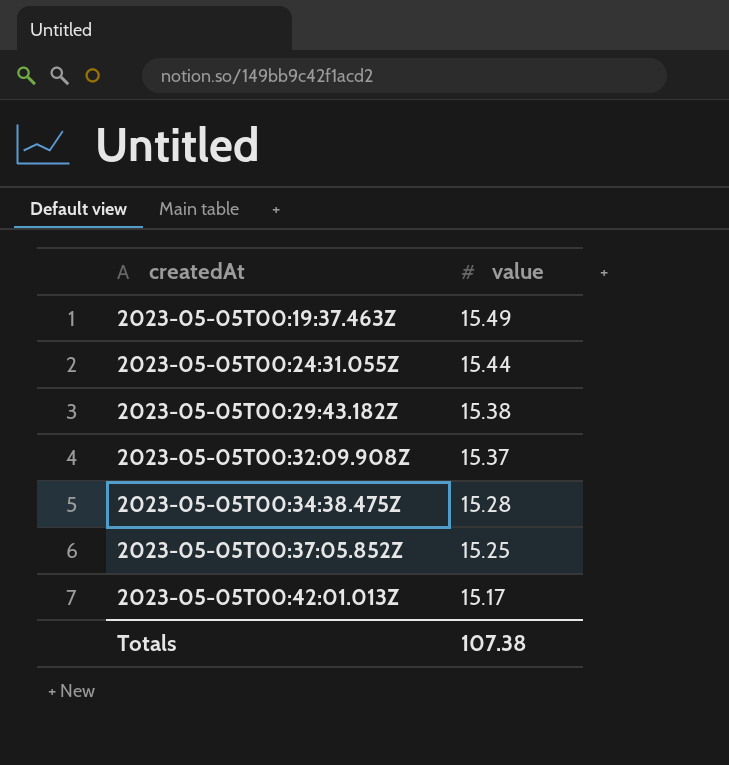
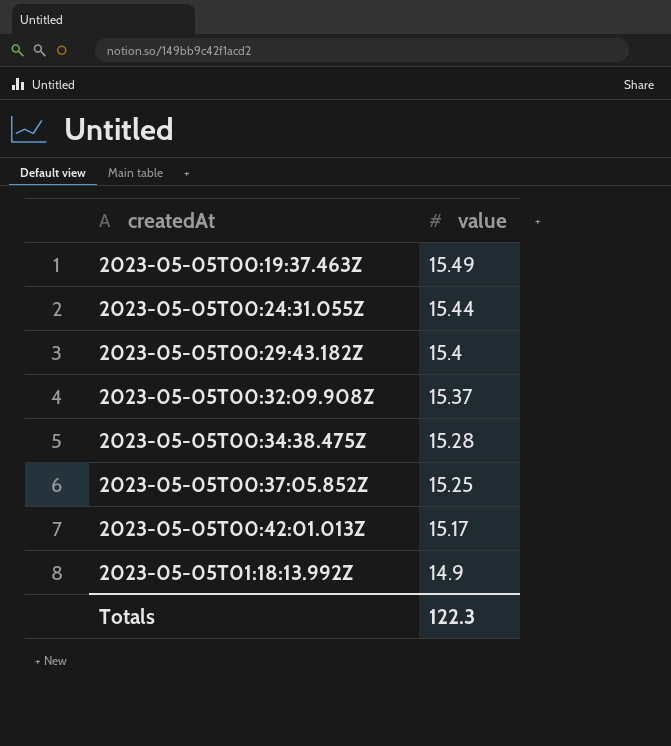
2023-05-05T00:29:43.182Z | value: 15.38 -> 15.4
row 2023-05-05T01:18:13.992Z: none -> 14.9
Totals | value: 107.38 -> 122.3

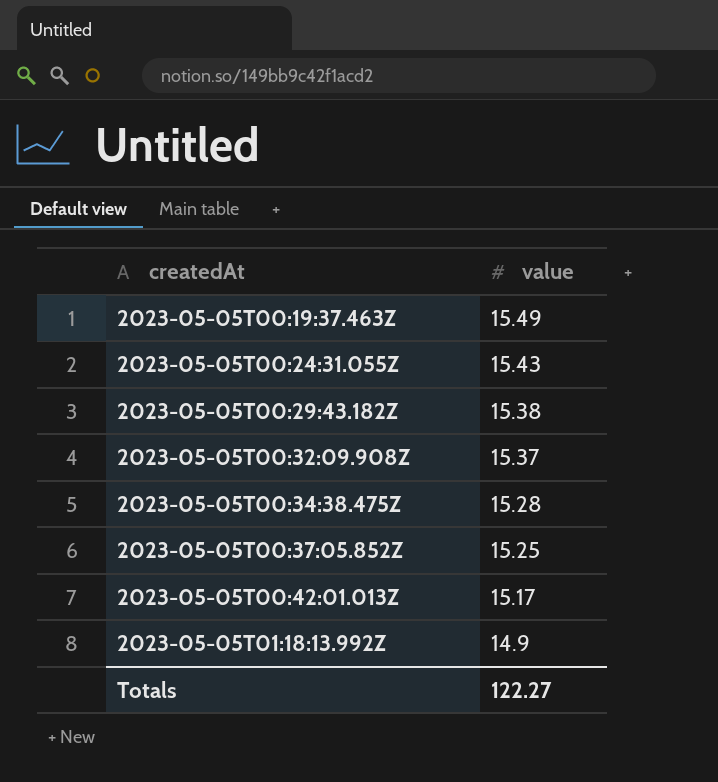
2023-05-05T00:24:31.055Z | value: 15.44 -> 15.43
2023-05-05T00:29:43.182Z | value: 15.4 -> 15.38
Totals | value: 122.3 -> 122.27

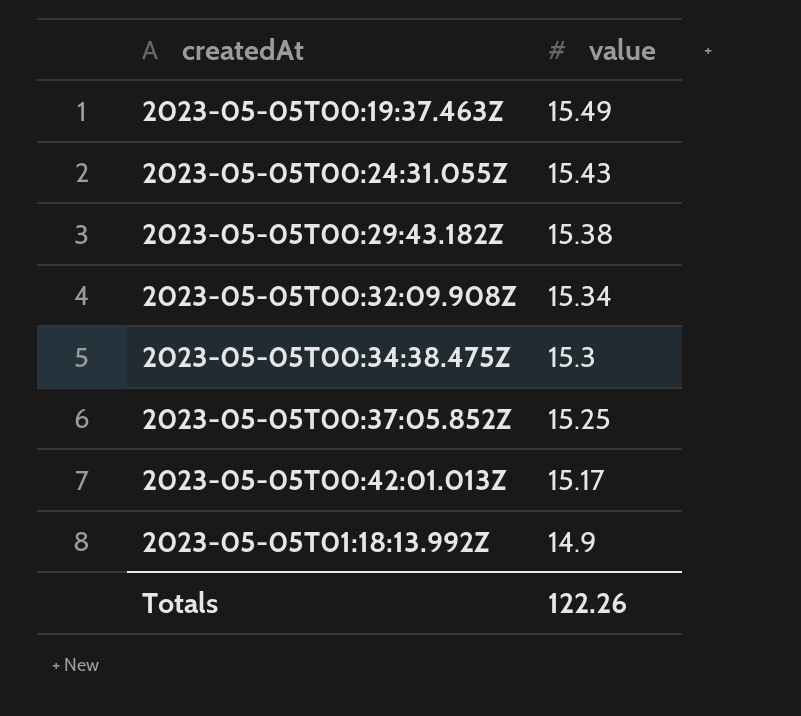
2023-05-05T00:32:09.908Z | value: 15.37 -> 15.34
2023-05-05T00:34:38.475Z | value: 15.28 -> 15.3
Totals | value: 122.27 -> 122.26

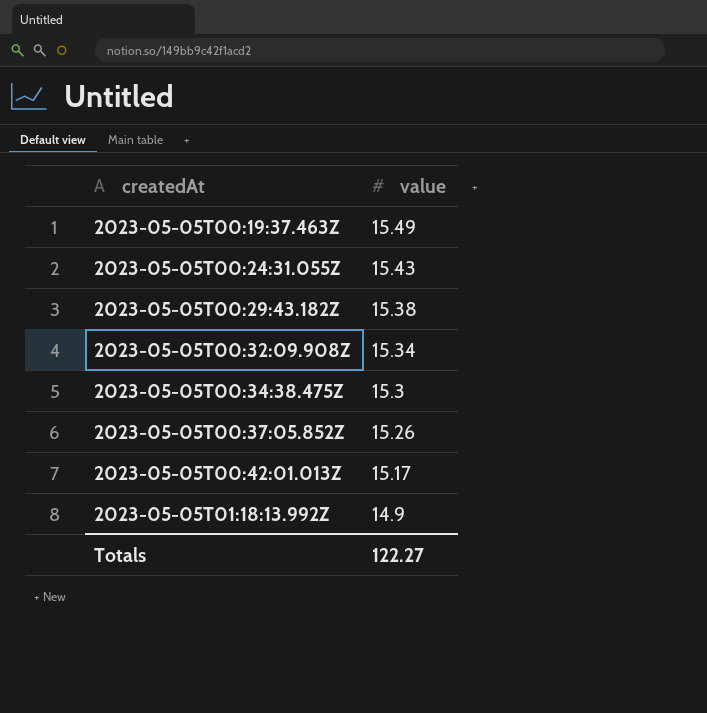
2023-05-05T00:37:05.852Z | value: 15.25 -> 15.26
Totals | value: 122.26 -> 122.27

